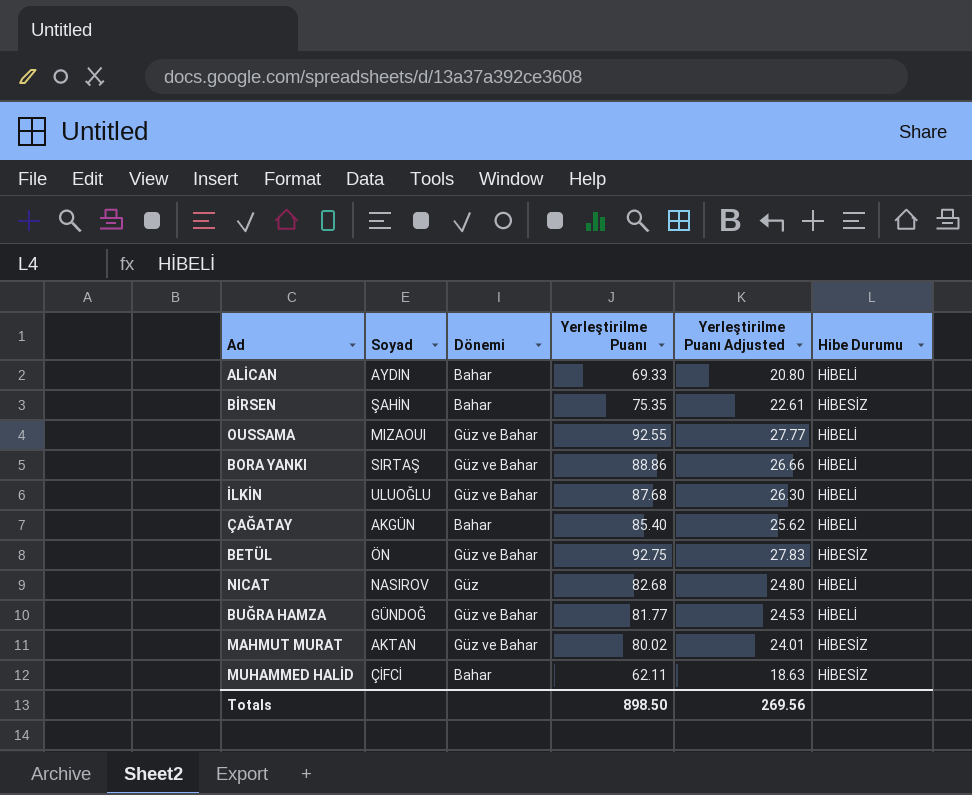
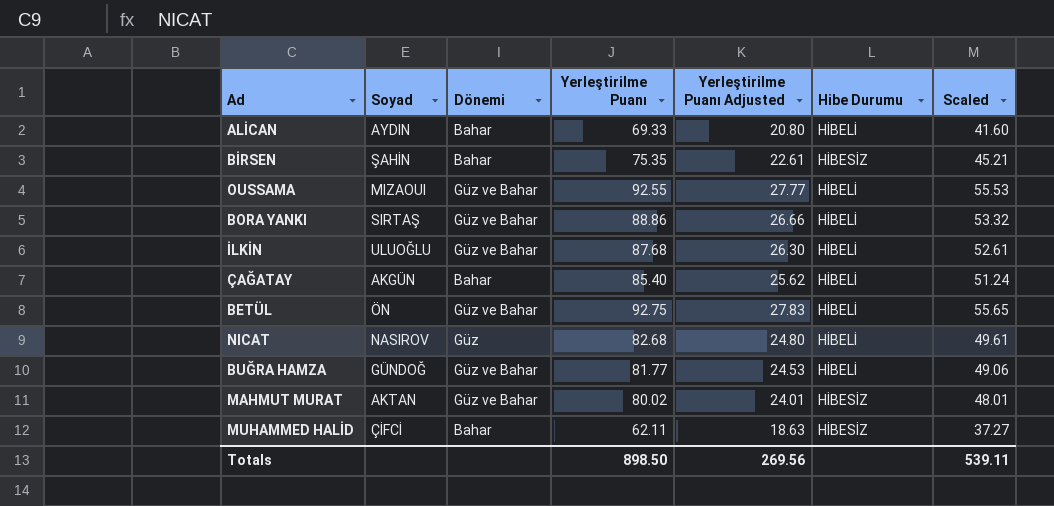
column Scaled | formula: none -> [Yerleştirilme Puanı] * 0.6
BETÜL | Hibe Durumu: HİBESİZ -> HİBELİ

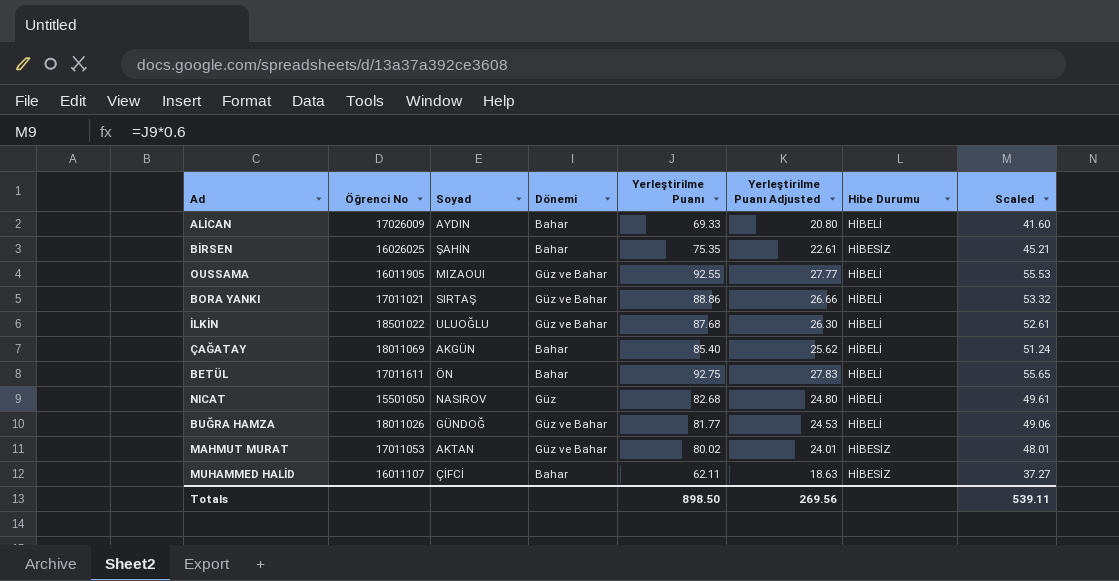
column Öğrenci No | position: none -> 2
BETÜL | Dönemi: Güz ve Bahar -> Bahar

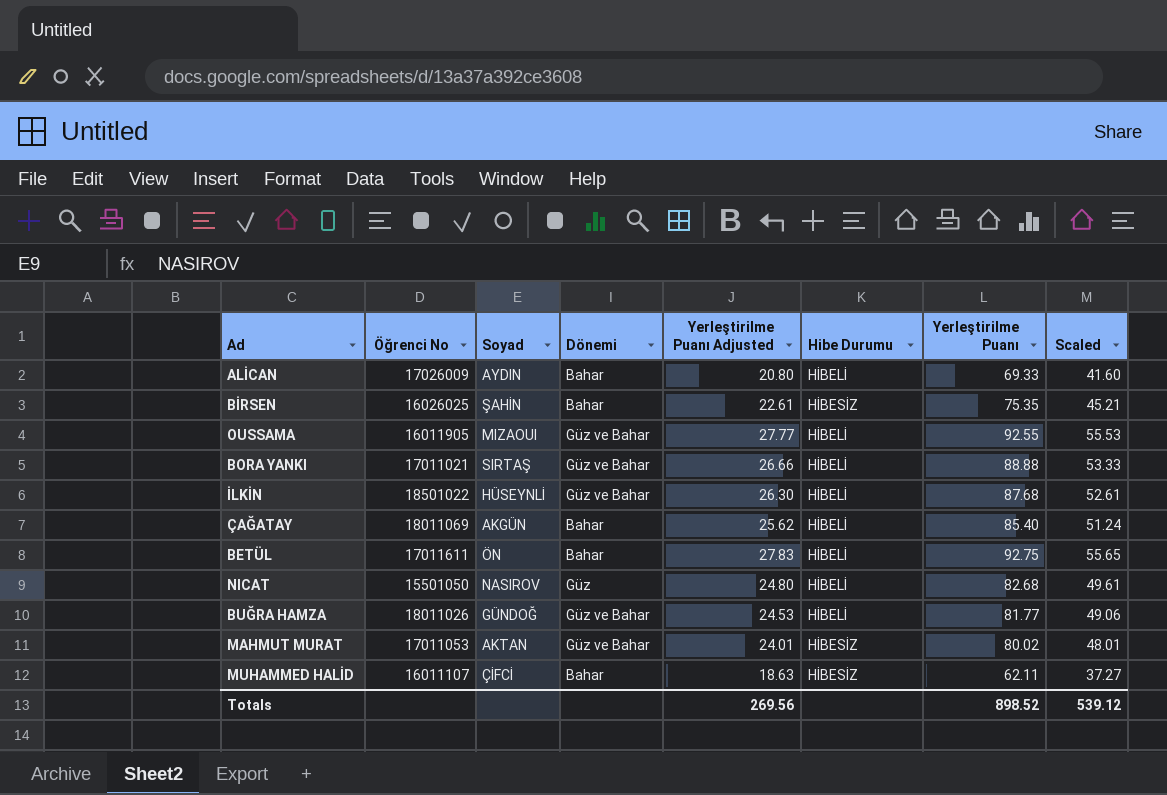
column Yerleştirilme Puanı | position: 5 -> 7
BORA YANKI | Yerleştirilme Puanı: 88.86 -> 88.88
BORA YANKI | Scaled: 53.32 -> 53.33
İLKİN | Soyad: ULUOĞLU -> HÜSEYNLİ
Totals | Yerleştirilme Puanı: 898.50 -> 898.52
Totals | Scaled: 539.11 -> 539.12

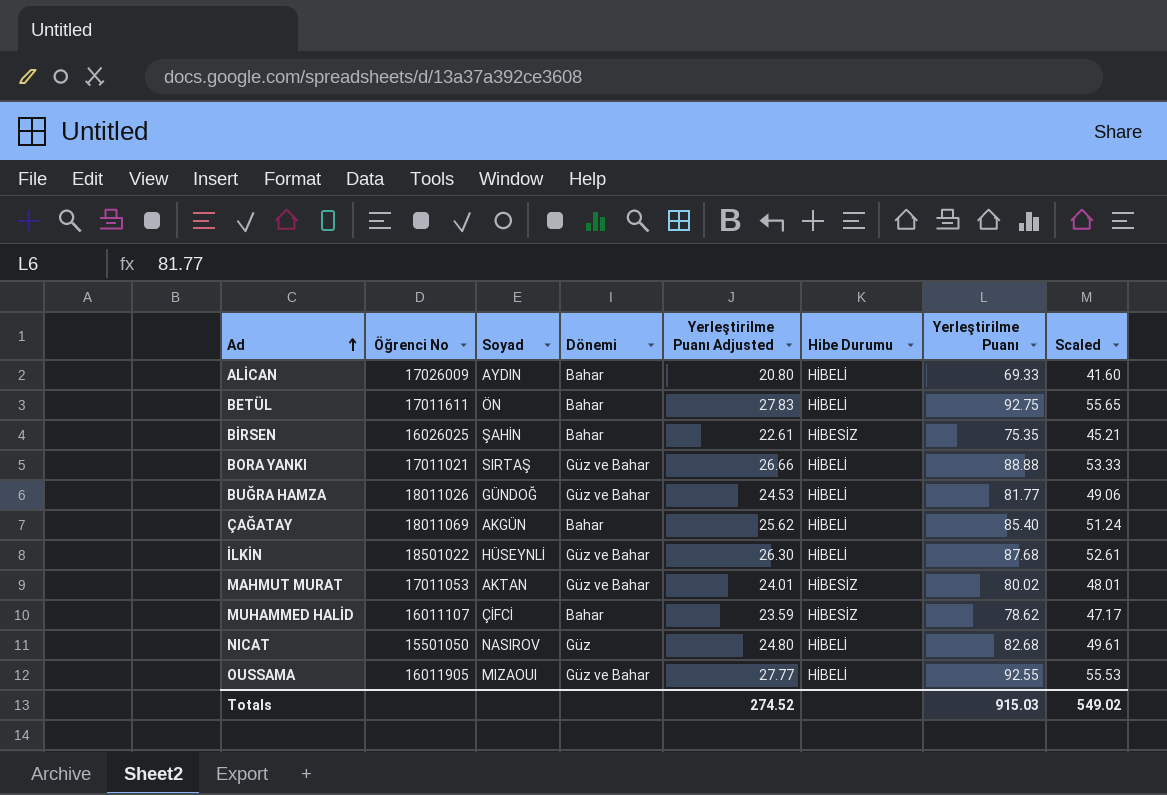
row order: none -> Ad ascending
MUHAMMED HALİD | Yerleştirilme Puanı Adjusted: 18.63 -> 23.59
MUHAMMED HALİD | Yerleştirilme Puanı: 62.11 -> 78.62
MUHAMMED HALİD | Scaled: 37.27 -> 47.17
Totals | Yerleştirilme Puanı Adjusted: 269.56 -> 274.52
Totals | Yerleştirilme Puanı: 898.52 -> 915.03
Totals | Scaled: 539.12 -> 549.02

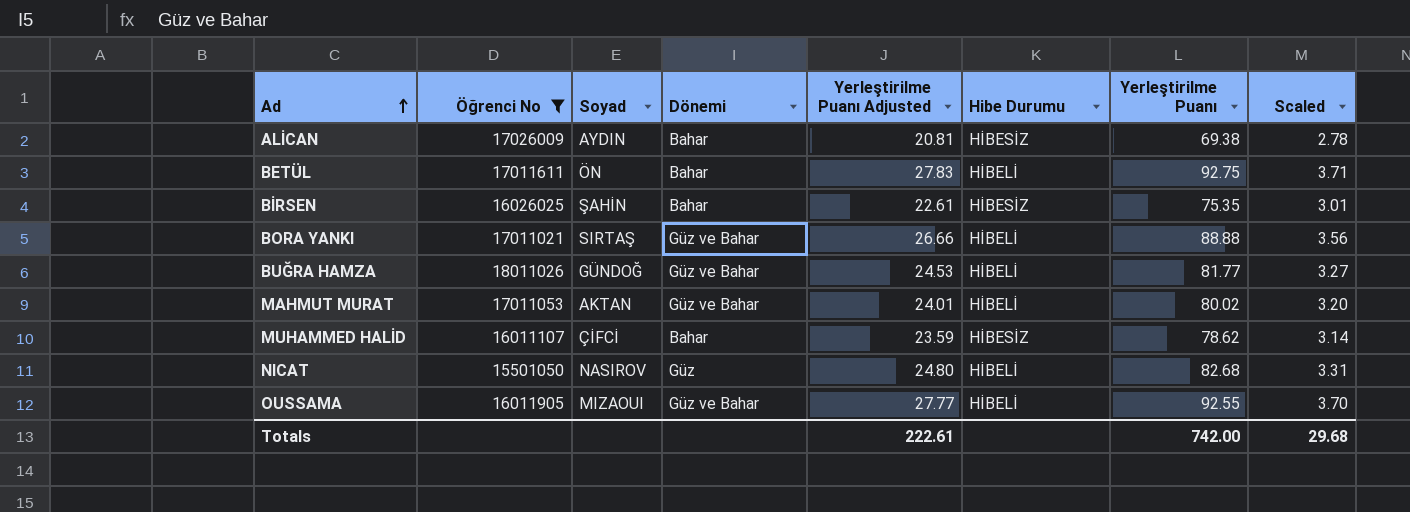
filter: none -> Öğrenci No <= 18011026
column Scaled | formula: [Yerleştirilme Puanı] * 0.6 -> [Yerleştirilme Puanı] * 0.04
ALİCAN | Yerleştirilme Puanı Adjusted: 20.80 -> 20.81
ALİCAN | Hibe Durumu: HİBELİ -> HİBESİZ
ALİCAN | Yerleştirilme Puanı: 69.33 -> 69.38
MAHMUT MURAT | Hibe Durumu: HİBESİZ -> HİBELİ
Totals | Yerleştirilme Puanı Adjusted: 274.52 -> 222.61
Totals | Yerleştirilme Puanı: 915.03 -> 742.00
Totals | Scaled: 549.02 -> 29.68

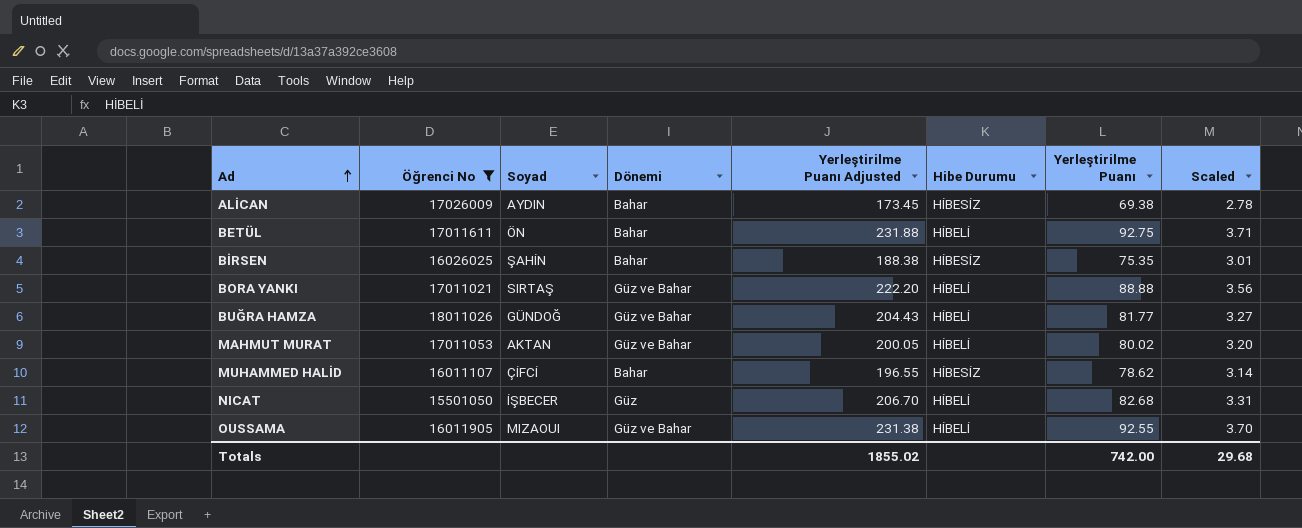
column Yerleştirilme Puanı Adjusted | formula: [Yerleştirilme Puanı] * 0.3 -> [Yerleştirilme Puanı] * 2.5
NICAT | Soyad: NASIROV -> İŞBECER
Totals | Yerleştirilme Puanı Adjusted: 222.61 -> 1855.02

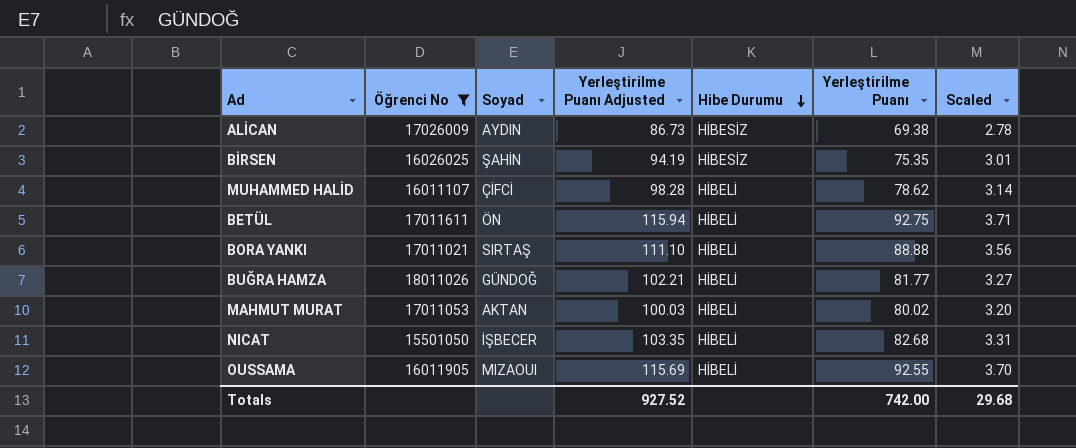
row order: Ad ascending -> Hibe Durumu descending
column Dönemi | position: 4 -> none
column Yerleştirilme Puanı Adjusted | formula: [Yerleştirilme Puanı] * 2.5 -> [Yerleştirilme Puanı] * 1.25
MUHAMMED HALİD | Hibe Durumu: HİBESİZ -> HİBELİ
Totals | Yerleştirilme Puanı Adjusted: 1855.02 -> 927.52

